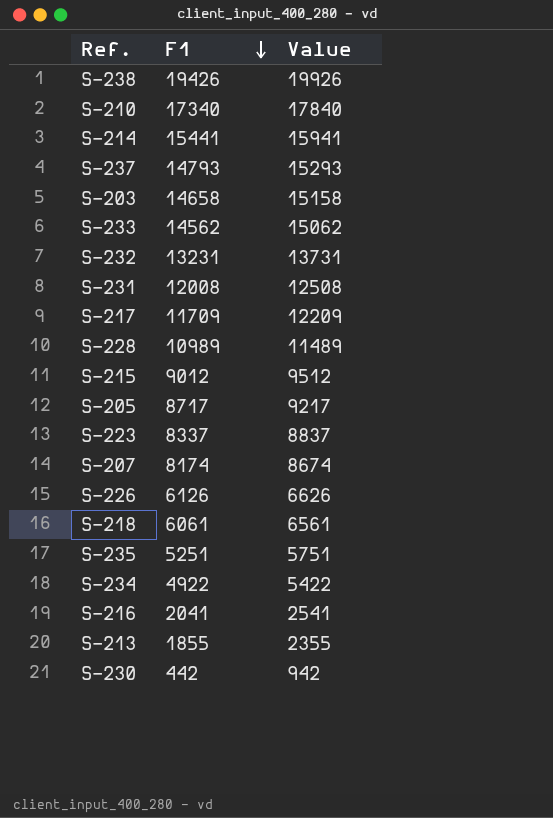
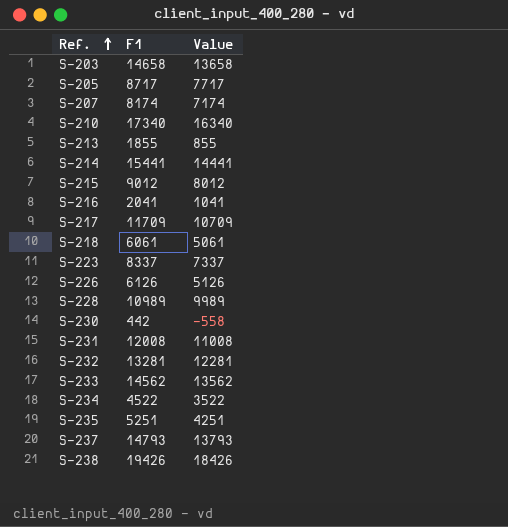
row order: F1 descending -> Ref. ascending
column Value | formula: [F1] + 500 -> [F1] - 1000
S-232 | F1: 13231 -> 13281
S-234 | F1: 4922 -> 4522

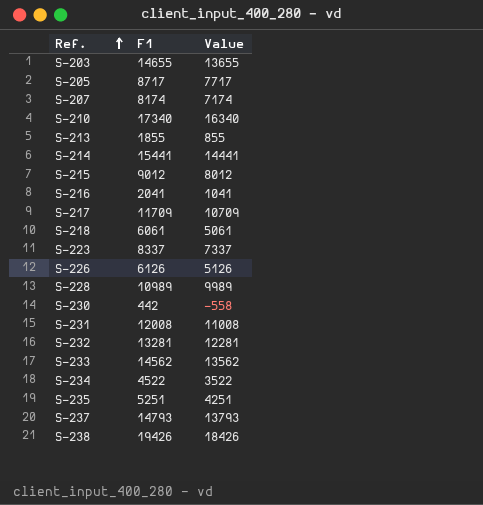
S-203 | F1: 14658 -> 14655
S-203 | Value: 13658 -> 13655

